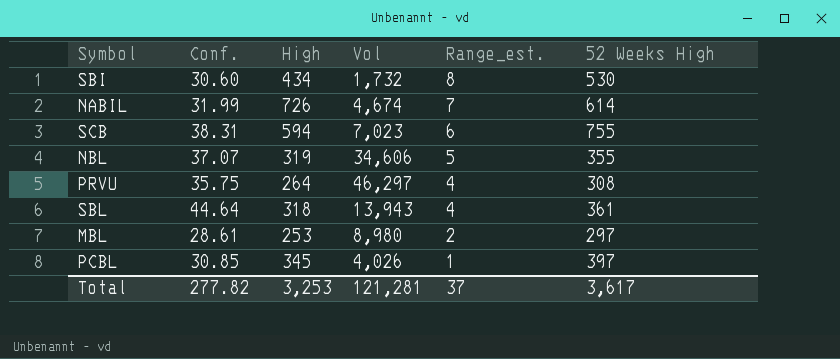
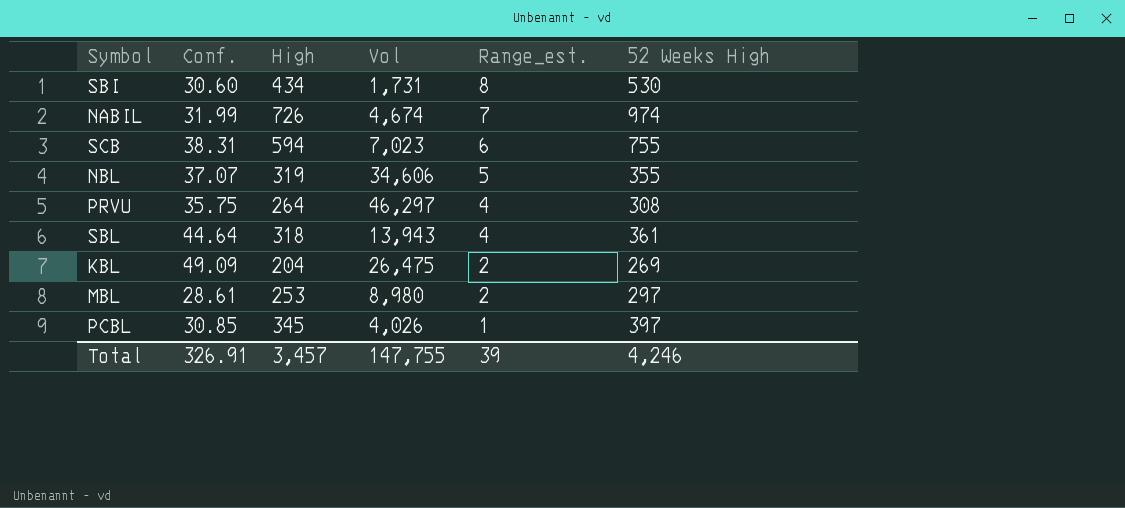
SBI | Vol: 1,732 -> 1,731
NABIL | 52 Weeks High: 614 -> 974
row KBL: none -> 49.09 | 204 | 26,475 | 2 | 269
Total | Conf.: 277.82 -> 326.91
Total | High: 3,253 -> 3,457
Total | Vol: 121,281 -> 147,755
Total | Range_est.: 37 -> 39
Total | 52 Weeks High: 3,617 -> 4,246

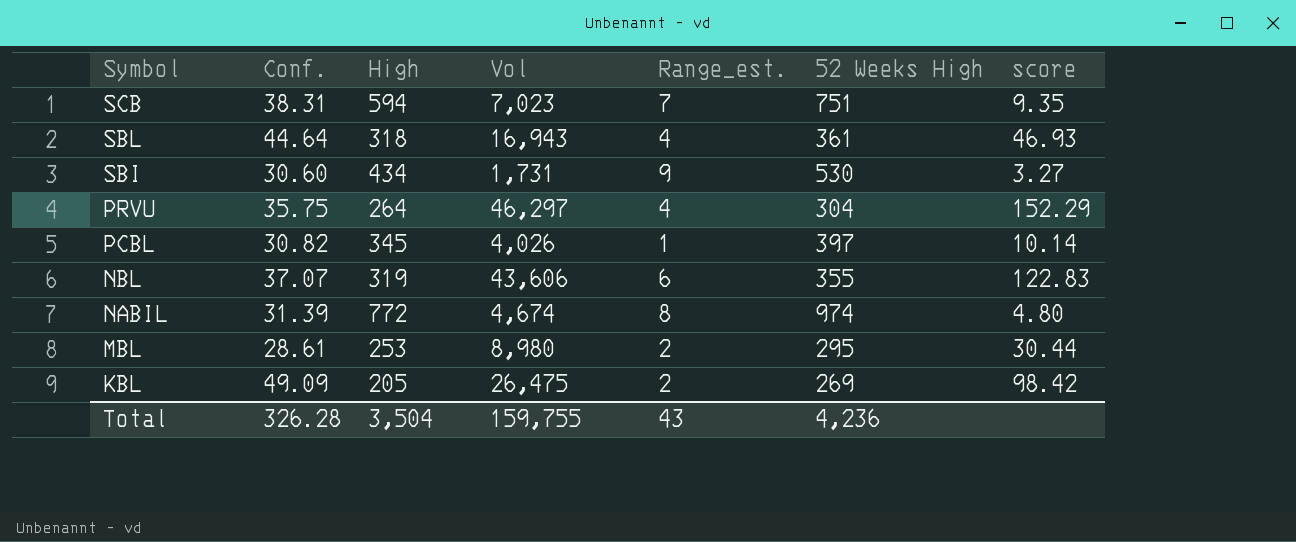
row order: Range_est. descending -> Symbol descending
column score | formula: none -> [Vol] / [52 Weeks High]
SCB | Range_est.: 6 -> 7
SCB | 52 Weeks High: 755 -> 751
SBL | Vol: 13,943 -> 16,943
SBI | Range_est.: 8 -> 9
PRVU | 52 Weeks High: 308 -> 304
PCBL | Conf.: 30.85 -> 30.82
NBL | Vol: 34,606 -> 43,606
NBL | Range_est.: 5 -> 6
NABIL | Conf.: 31.99 -> 31.39
NABIL | High: 726 -> 772
NABIL | Range_est.: 7 -> 8
MBL | 52 Weeks High: 297 -> 295
KBL | High: 204 -> 205
Total | Conf.: 326.91 -> 326.28
Total | High: 3,457 -> 3,504
Total | Vol: 147,755 -> 159,755
Total | Range_est.: 39 -> 43
Total | 52 Weeks High: 4,246 -> 4,236

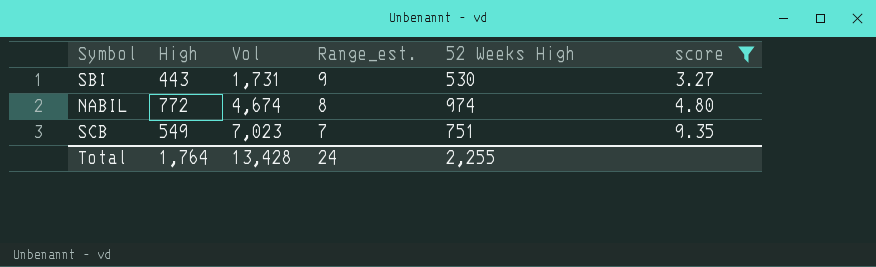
filter: none -> score <= 9.35
row order: Symbol descending -> Vol ascending
column Conf. | position: 2 -> none
SBI | High: 434 -> 443
SCB | High: 594 -> 549
Total | High: 3,504 -> 1,764
Total | Vol: 159,755 -> 13,428
Total | Range_est.: 43 -> 24
Total | 52 Weeks High: 4,236 -> 2,255

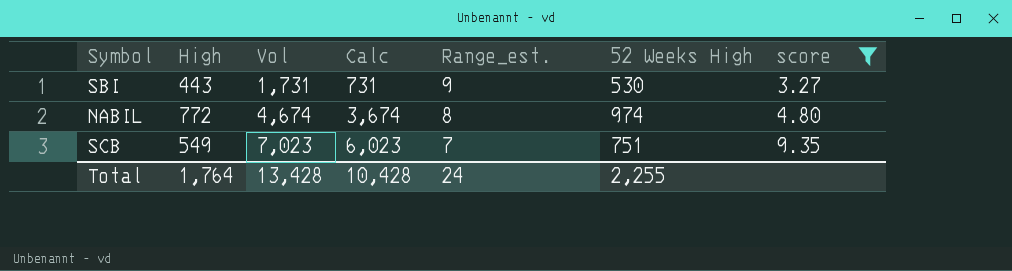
column Calc | formula: none -> [Vol] - 1000

